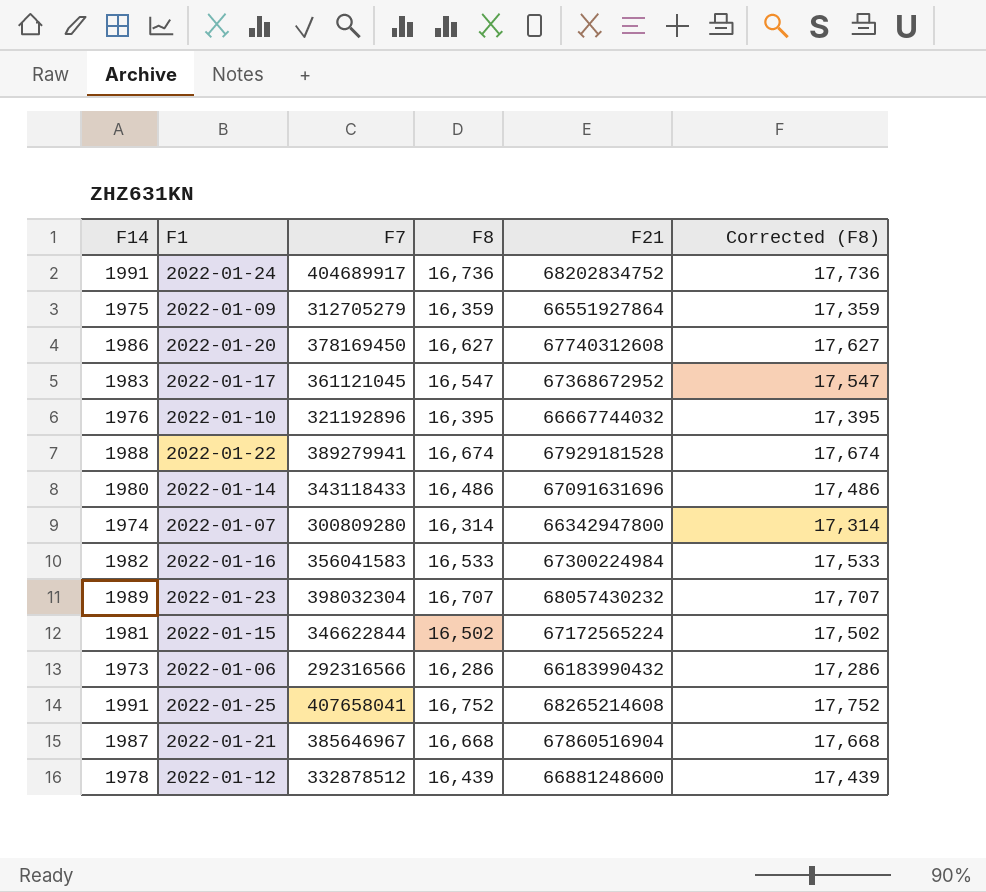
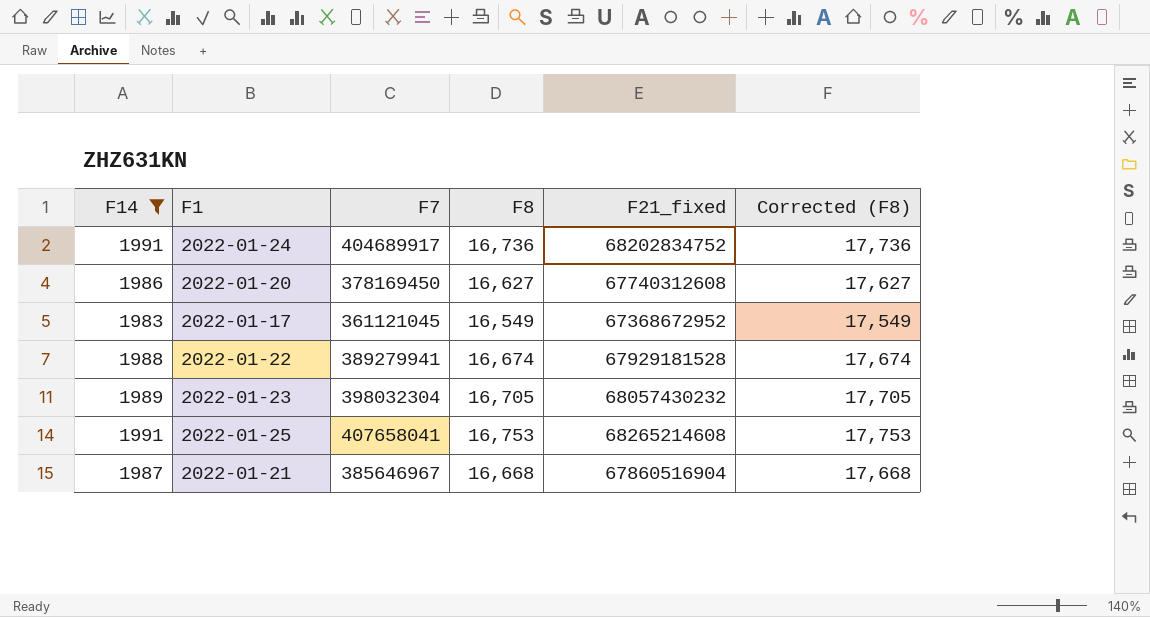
filter: none -> F14 >= 1983
column name: F21 -> F21_fixed
2022-01-17 | F8: 16,547 -> 16,549
2022-01-17 | Corrected (F8): 17,547 -> 17,549
2022-01-23 | F8: 16,707 -> 16,705
2022-01-23 | Corrected (F8): 17,707 -> 17,705
2022-01-25 | F8: 16,752 -> 16,753
2022-01-25 | Corrected (F8): 17,752 -> 17,753

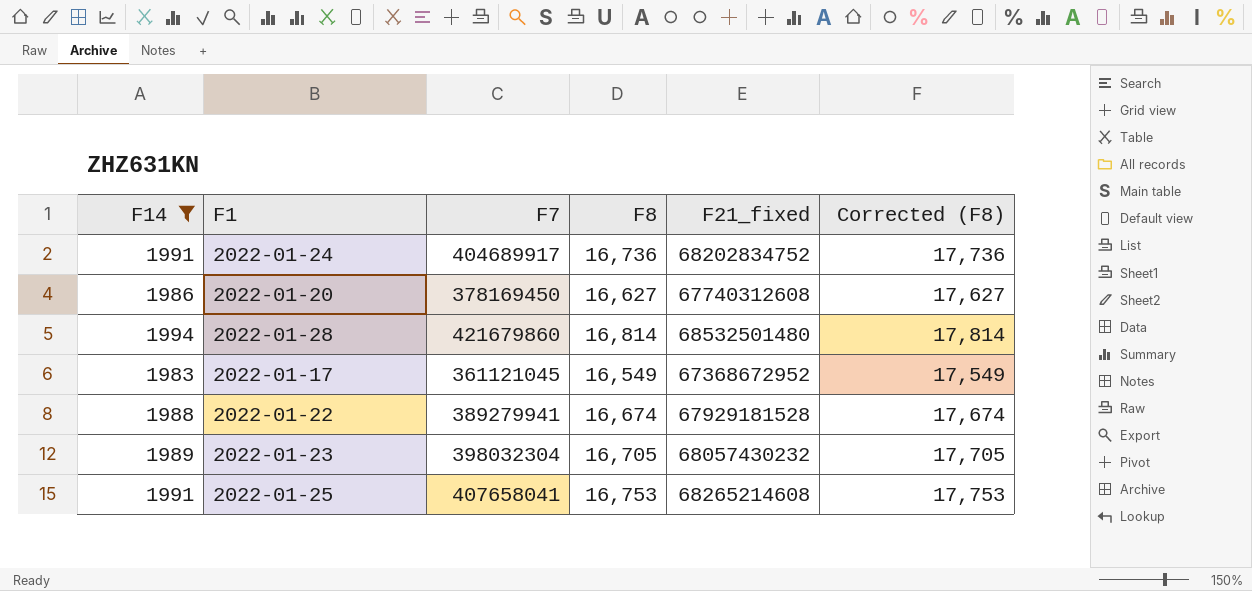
row 2022-01-21: 1987 | 385646967 | 16,668 | 67860516904 | 17,668 -> none
row 2022-01-28: none -> 1994 | 421679860 | 16,814 | 68532501480 | 17,814

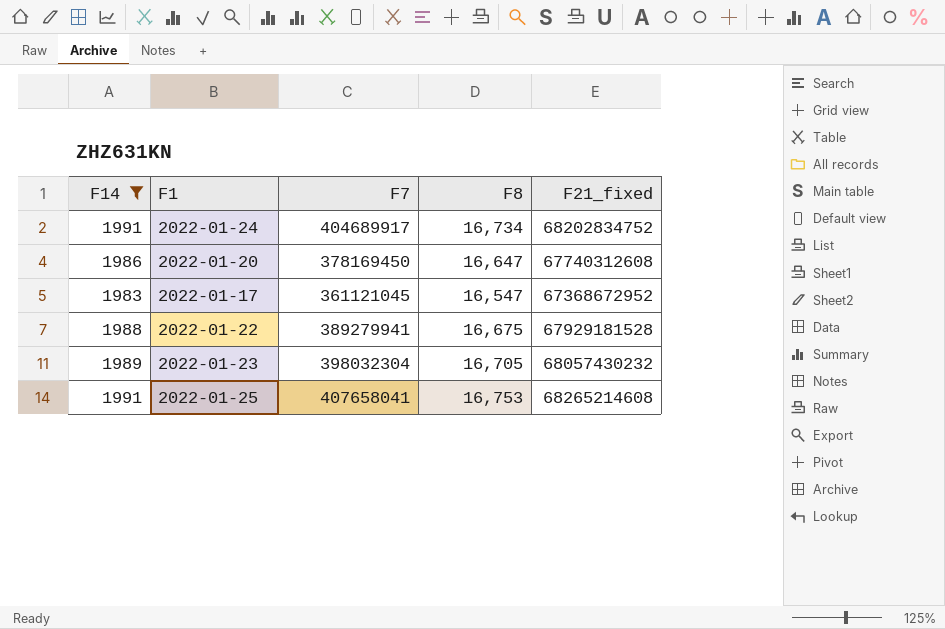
column Corrected (F8) | formula: [F8] + 1000 -> none
row 2022-01-28: 1994 | 421679860 | 16,814 | 68532501480 | 17,814 -> none
2022-01-24 | F8: 16,736 -> 16,734
2022-01-20 | F8: 16,627 -> 16,647
2022-01-17 | F8: 16,549 -> 16,547
2022-01-22 | F8: 16,674 -> 16,675

